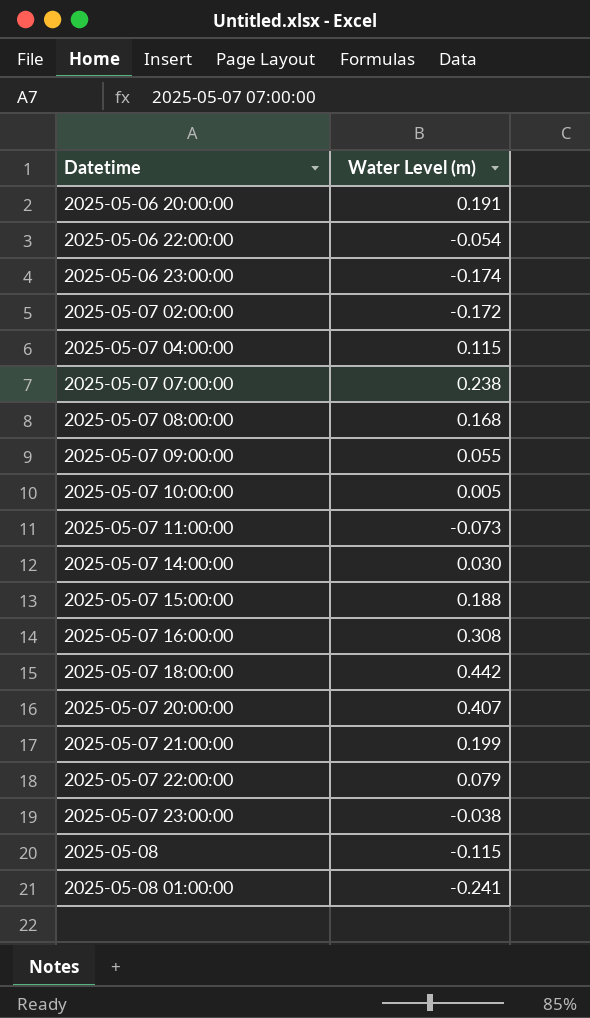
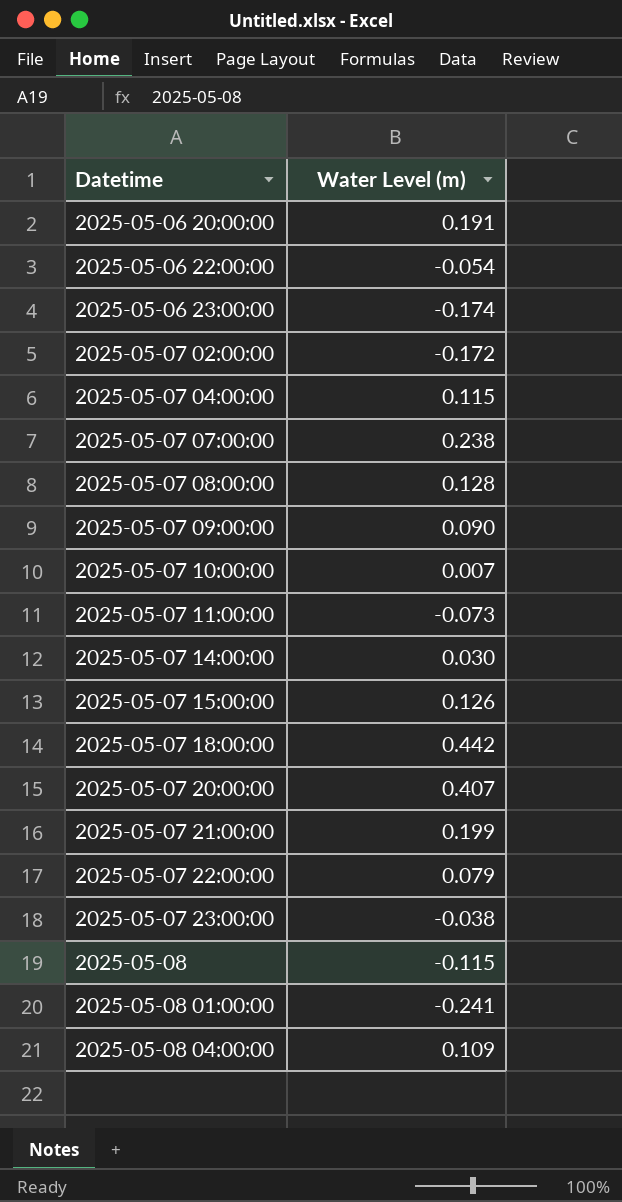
row 2025-05-07 16:00:00: 0.308 -> none
2025-05-07 08:00:00 | Water Level (m): 0.168 -> 0.128
2025-05-07 09:00:00 | Water Level (m): 0.055 -> 0.090
2025-05-07 10:00:00 | Water Level (m): 0.005 -> 0.007
2025-05-07 15:00:00 | Water Level (m): 0.188 -> 0.126
row 2025-05-08 04:00:00: none -> 0.109

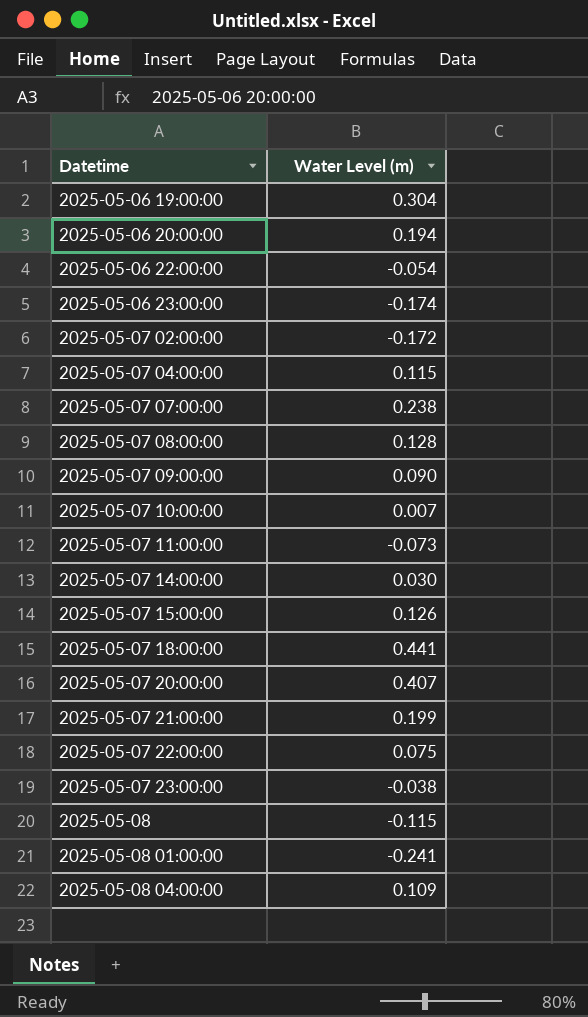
row 2025-05-06 19:00:00: none -> 0.304
2025-05-06 20:00:00 | Water Level (m): 0.191 -> 0.194
2025-05-07 18:00:00 | Water Level (m): 0.442 -> 0.441
2025-05-07 22:00:00 | Water Level (m): 0.079 -> 0.075

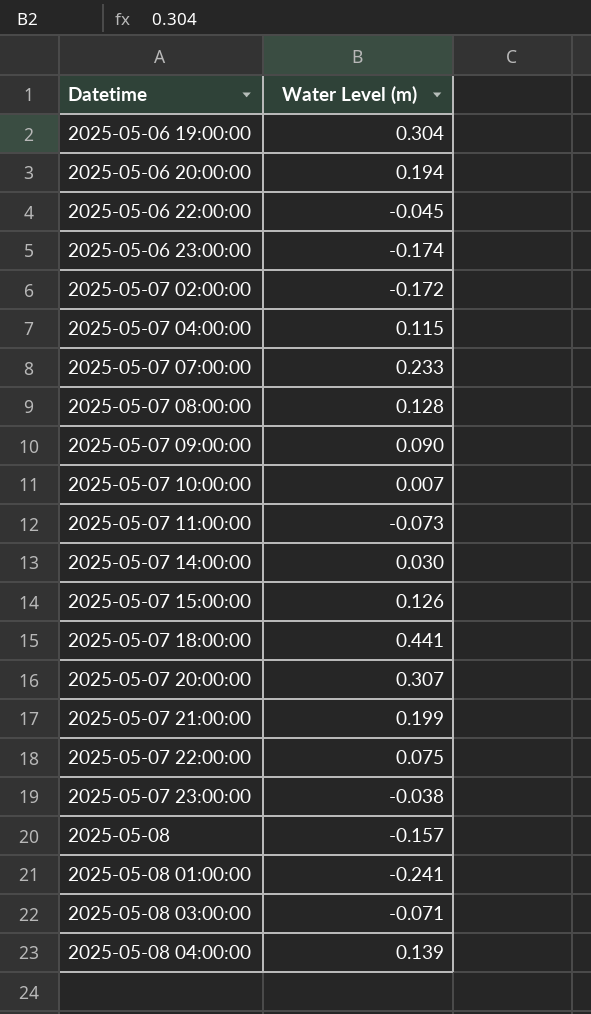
2025-05-06 22:00:00 | Water Level (m): -0.054 -> -0.045
2025-05-07 07:00:00 | Water Level (m): 0.238 -> 0.233
2025-05-07 20:00:00 | Water Level (m): 0.407 -> 0.307
2025-05-08 | Water Level (m): -0.115 -> -0.157
row 2025-05-08 03:00:00: none -> -0.071
2025-05-08 04:00:00 | Water Level (m): 0.109 -> 0.139

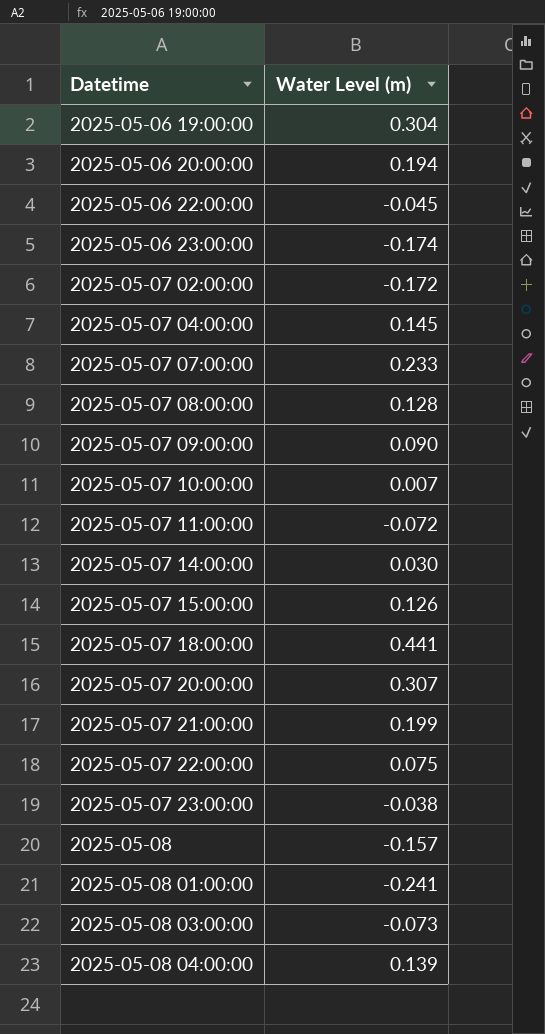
2025-05-07 04:00:00 | Water Level (m): 0.115 -> 0.145
2025-05-07 11:00:00 | Water Level (m): -0.073 -> -0.072
2025-05-08 03:00:00 | Water Level (m): -0.071 -> -0.073

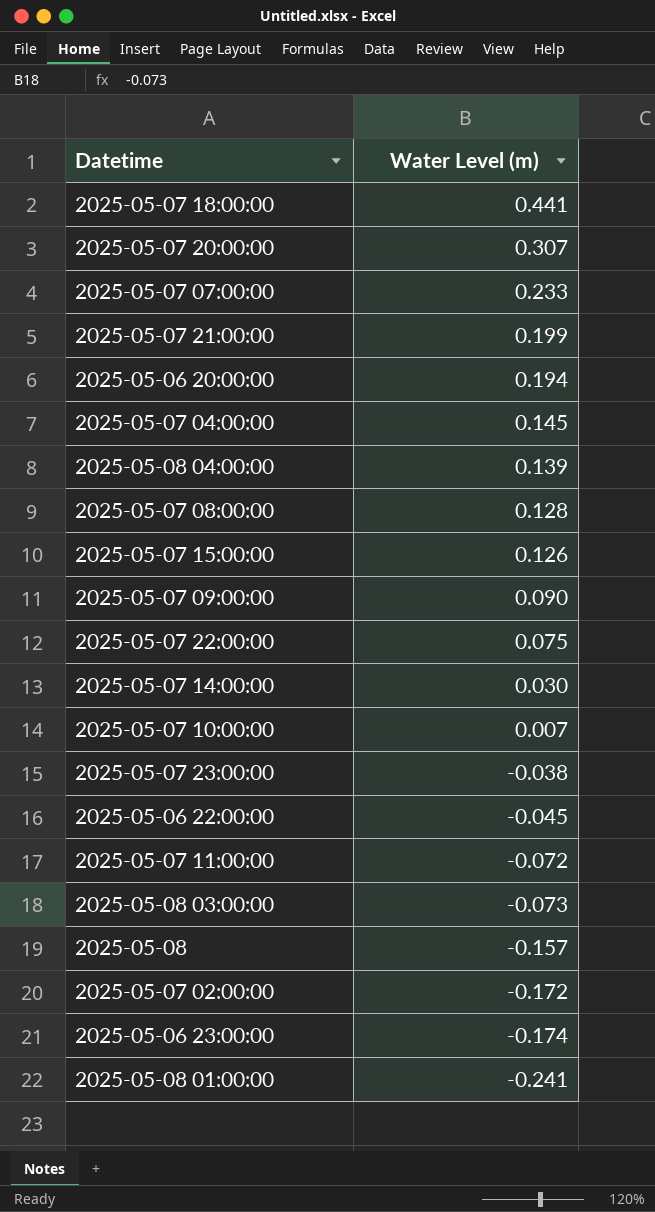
row order: Datetime ascending -> Water Level (m) descending
row 2025-05-06 19:00:00: 0.304 -> none

